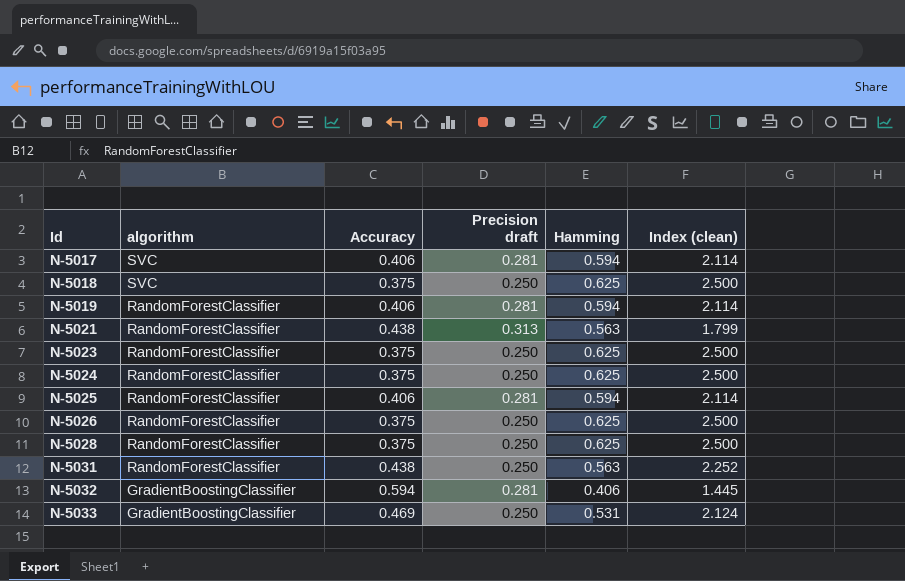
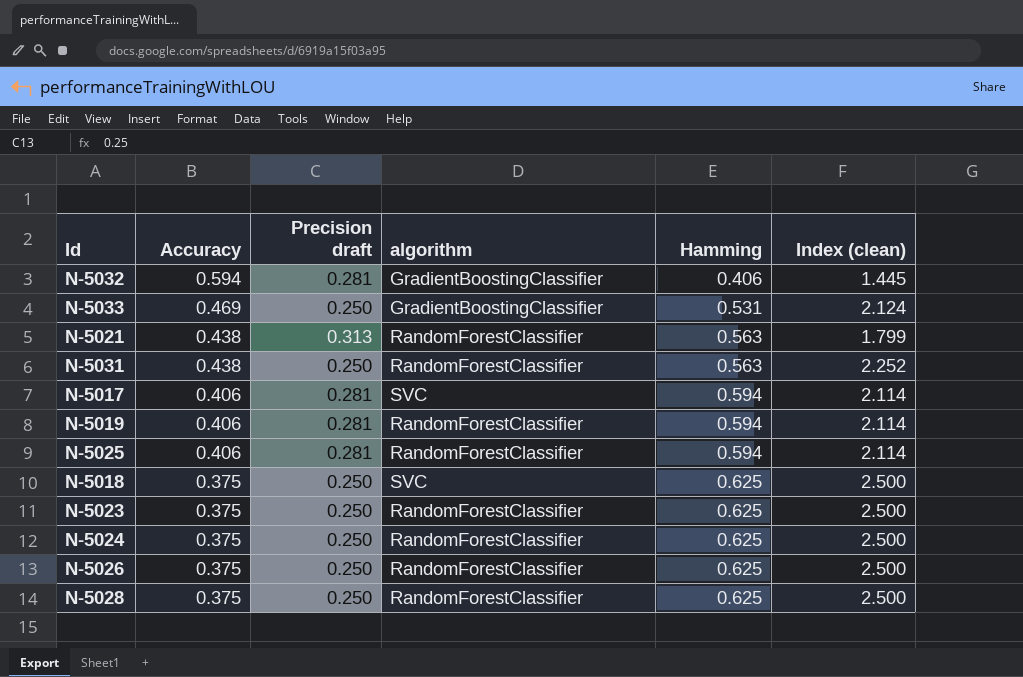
row order: Id ascending -> Accuracy descending
column algorithm | position: 2 -> 4

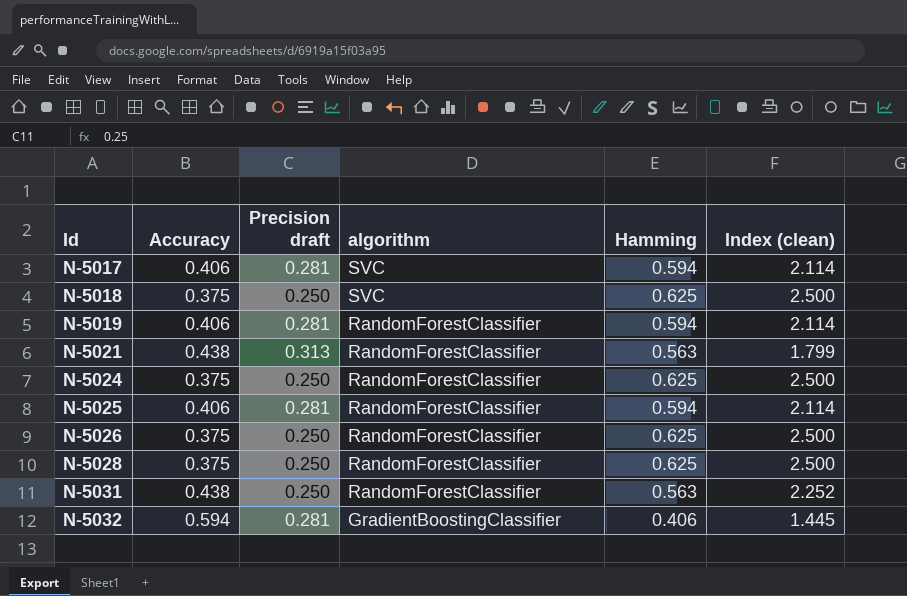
row order: Accuracy descending -> Id ascending
row N-5033: 0.469 | 0.250 | GradientBoostingClassifier | 0.531 | 2.124 -> none
row N-5023: 0.375 | 0.250 | RandomForestClassifier | 0.625 | 2.500 -> none

